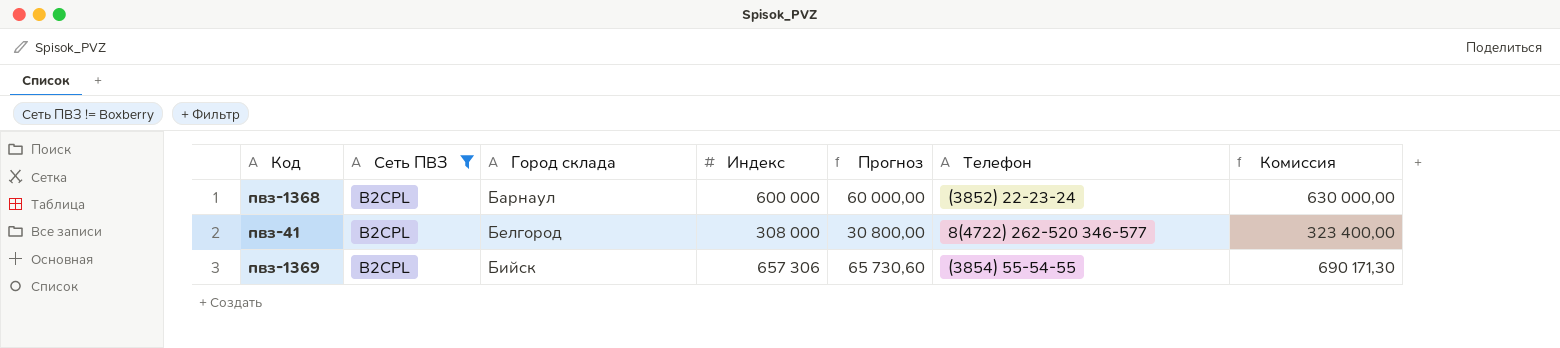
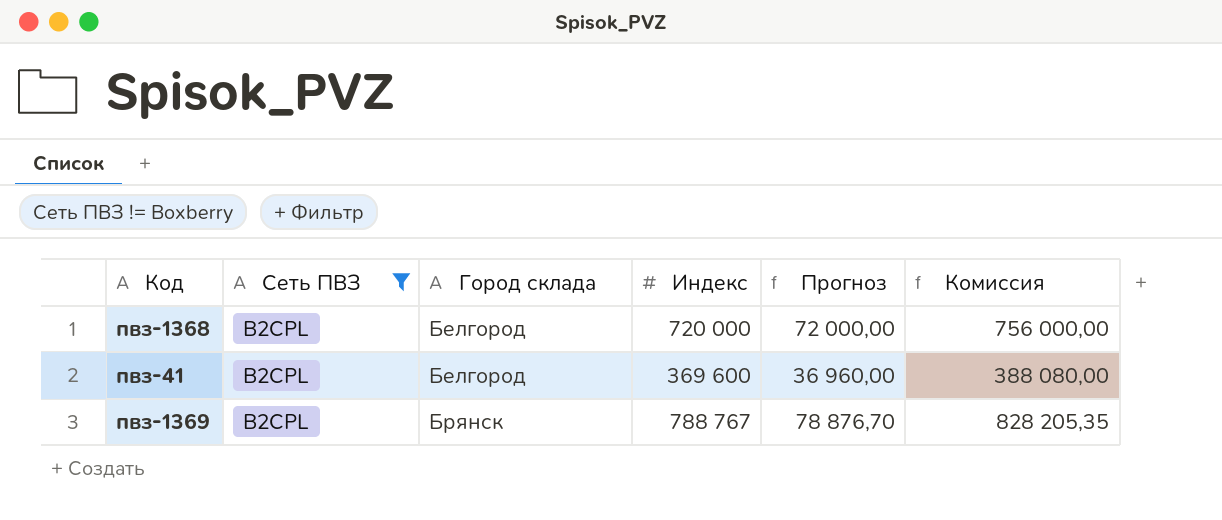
column Телефон | position: 6 -> none
пвз-1368 | Город склада: Барнаул -> Белгород
пвз-1368 | Индекс: 600 000 -> 720 000
пвз-1368 | Прогноз: 60 000,00 -> 72 000,00
пвз-1368 | Комиссия: 630 000,00 -> 756 000,00
пвз-41 | Индекс: 308 000 -> 369 600
пвз-41 | Прогноз: 30 800,00 -> 36 960,00
пвз-41 | Комиссия: 323 400,00 -> 388 080,00
пвз-1369 | Город склада: Бийск -> Брянск
пвз-1369 | Индекс: 657 306 -> 788 767
пвз-1369 | Прогноз: 65 730,60 -> 78 876,70
пвз-1369 | Комиссия: 690 171,30 -> 828 205,35

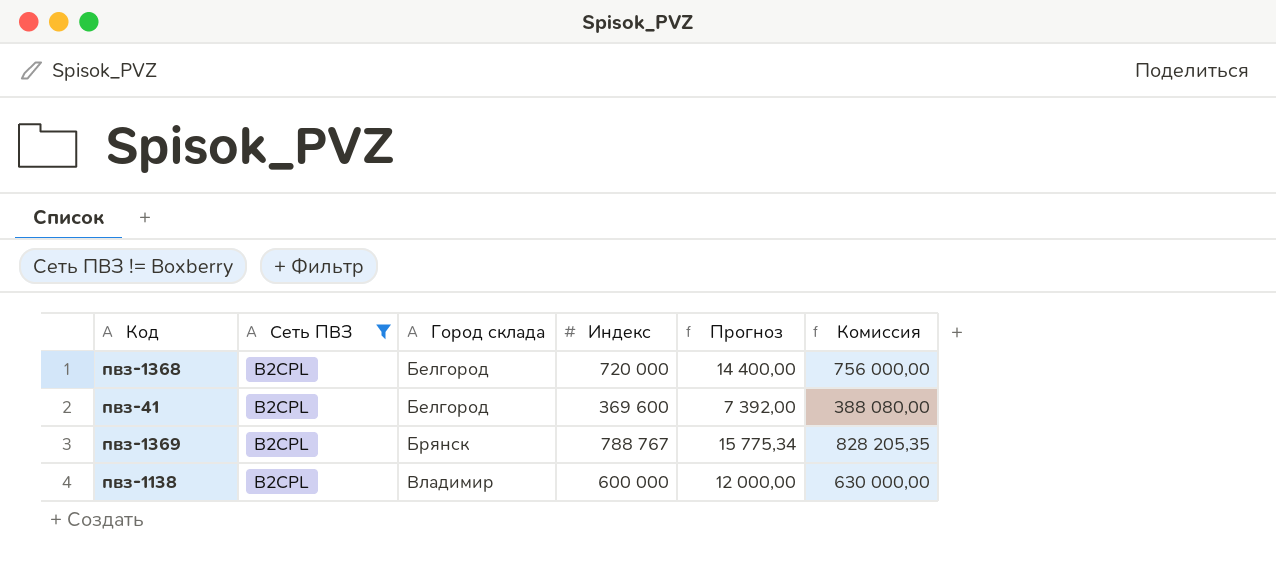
column Прогноз | formula: [Индекс] * 0,1 -> [Индекс] * 0,02
row пвз-1138: none -> B2CPL | Владимир | 600 000 | 12 000,00 | 630 000,00

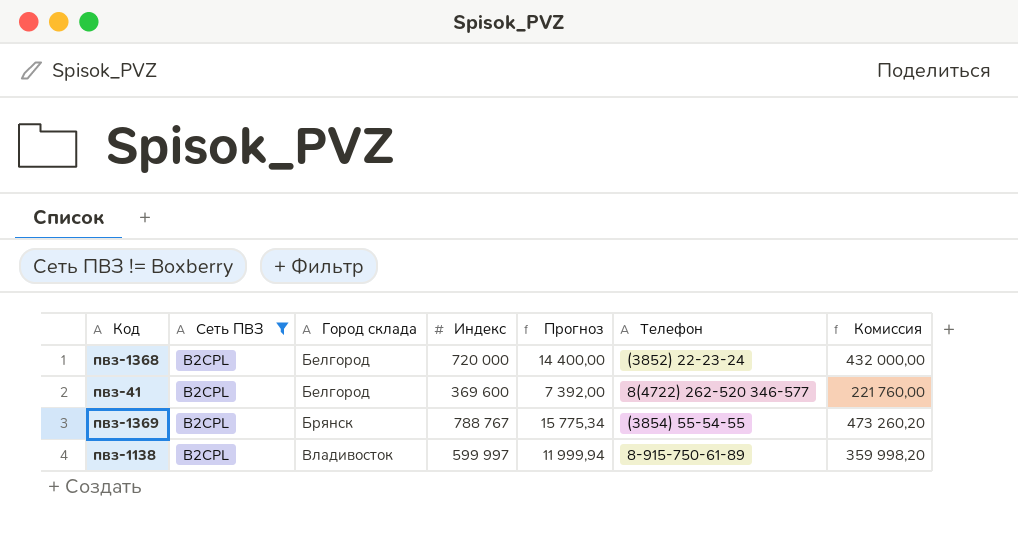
column Телефон | position: none -> 6
column Комиссия | formula: [Индекс] * 1,05 -> [Индекс] * 0,6
пвз-1138 | Город склада: Владимир -> Владивосток
пвз-1138 | Индекс: 600 000 -> 599 997
пвз-1138 | Прогноз: 12 000,00 -> 11 999,94

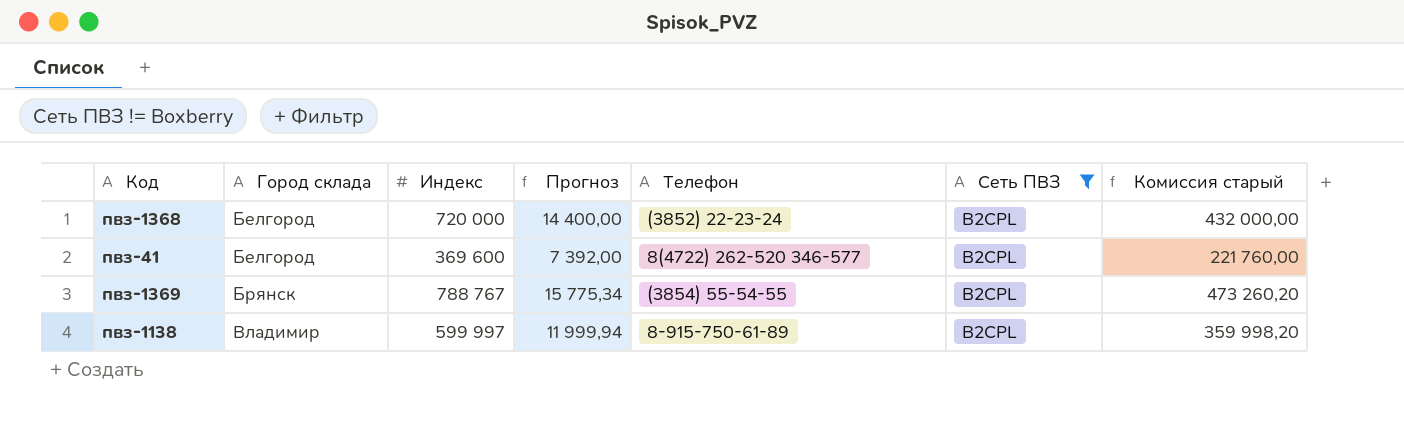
column Сеть ПВЗ | position: 2 -> 6
column name: Комиссия -> Комиссия старый
пвз-1138 | Город склада: Владивосток -> Владимир

